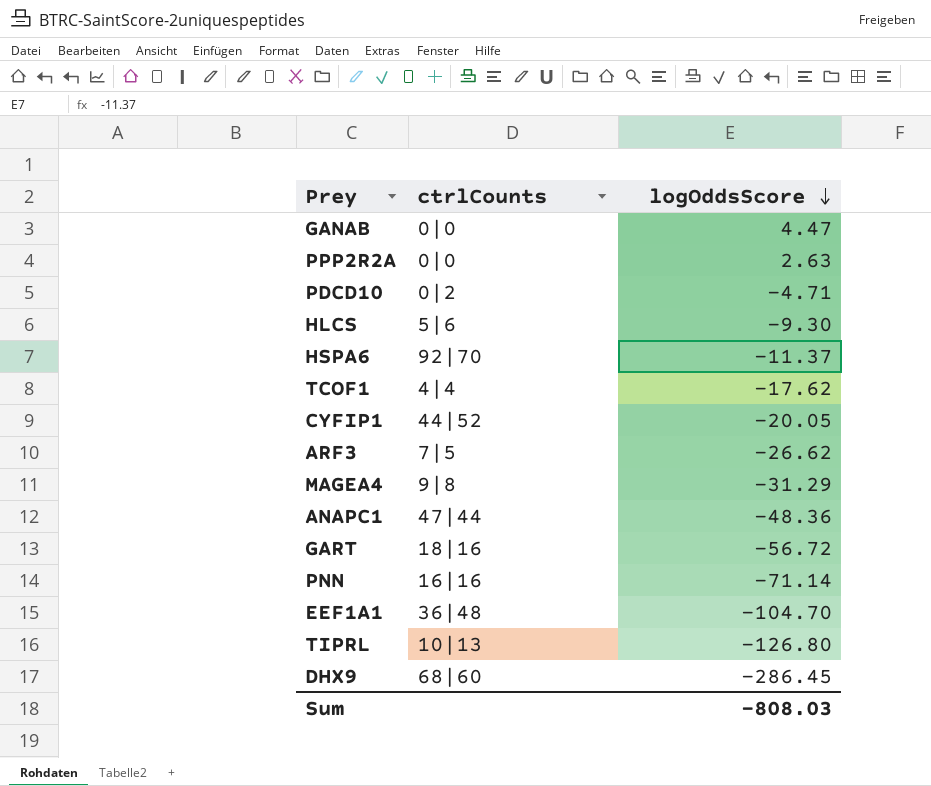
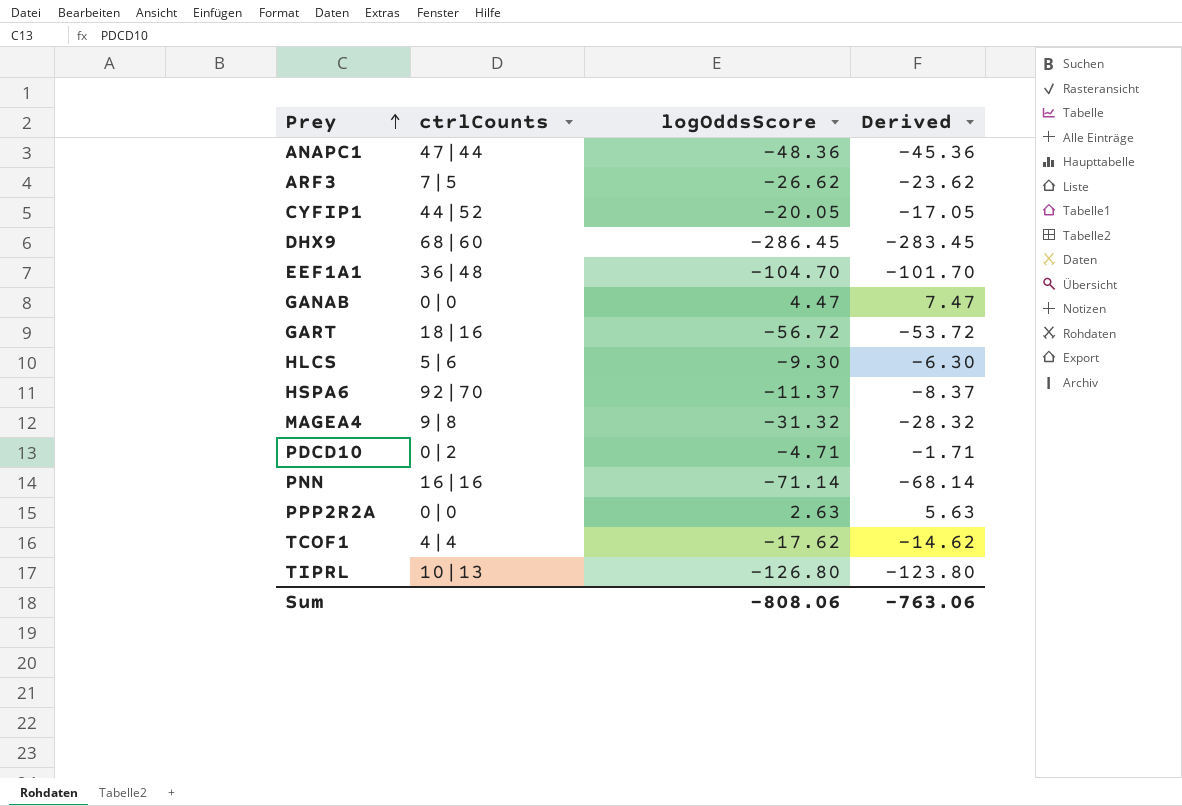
row order: logOddsScore descending -> Prey ascending
column Derived | formula: none -> [logOddsScore] + 3
MAGEA4 | logOddsScore: -31.29 -> -31.32
Sum | logOddsScore: -808.03 -> -808.06

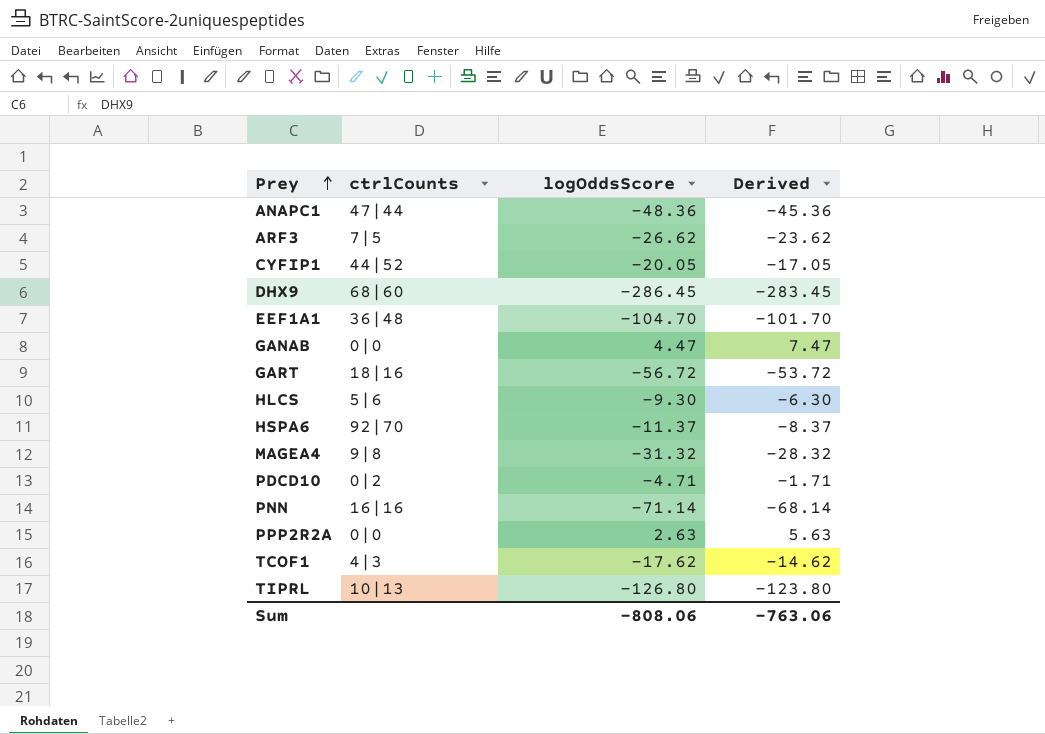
TCOF1 | ctrlCounts: 4|4 -> 4|3

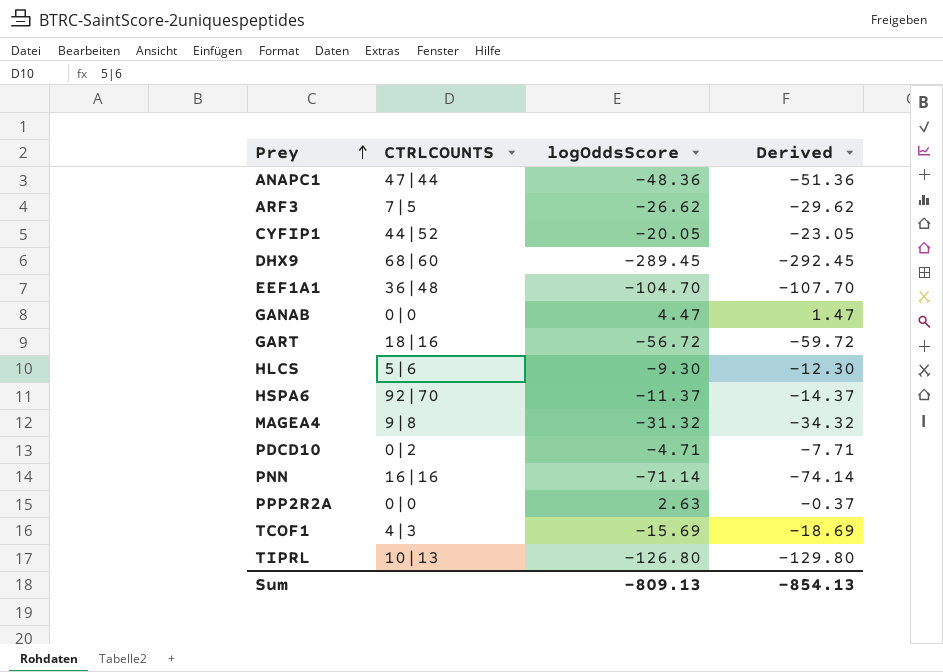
column name: ctrlCounts -> CTRLCOUNTS
column Derived | formula: [logOddsScore] + 3 -> [logOddsScore] - 3
DHX9 | logOddsScore: -286.45 -> -289.45
TCOF1 | logOddsScore: -17.62 -> -15.69
Sum | logOddsScore: -808.06 -> -809.13
Sum | Derived: -763.06 -> -854.13

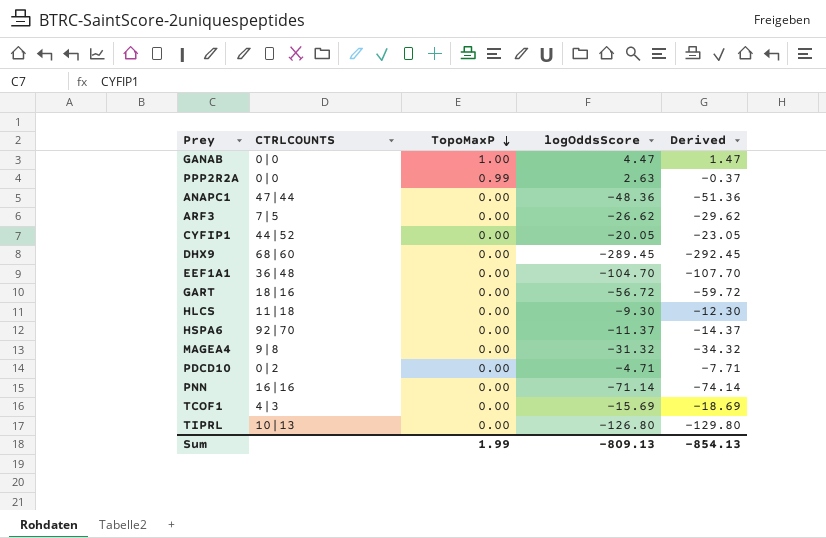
row order: Prey ascending -> TopoMaxP descending
column TopoMaxP | position: none -> 3
HLCS | CTRLCOUNTS: 5|6 -> 11|18

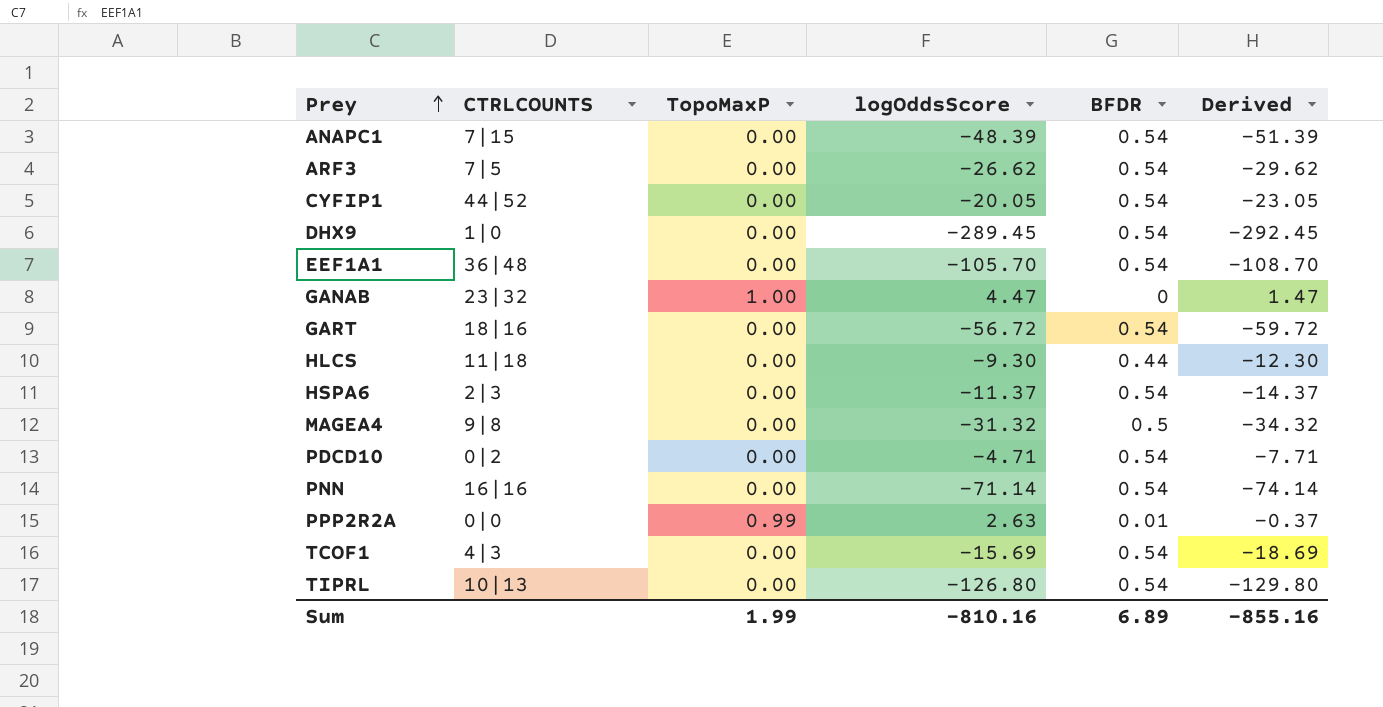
row order: TopoMaxP descending -> Prey ascending
column BFDR | position: none -> 5
ANAPC1 | CTRLCOUNTS: 47|44 -> 7|15
ANAPC1 | logOddsScore: -48.36 -> -48.39
ANAPC1 | Derived: -51.36 -> -51.39
DHX9 | CTRLCOUNTS: 68|60 -> 1|0
EEF1A1 | logOddsScore: -104.70 -> -105.70
EEF1A1 | Derived: -107.70 -> -108.70
GANAB | CTRLCOUNTS: 0|0 -> 23|32
HSPA6 | CTRLCOUNTS: 92|70 -> 2|3
Sum | logOddsScore: -809.13 -> -810.16
Sum | Derived: -854.13 -> -855.16

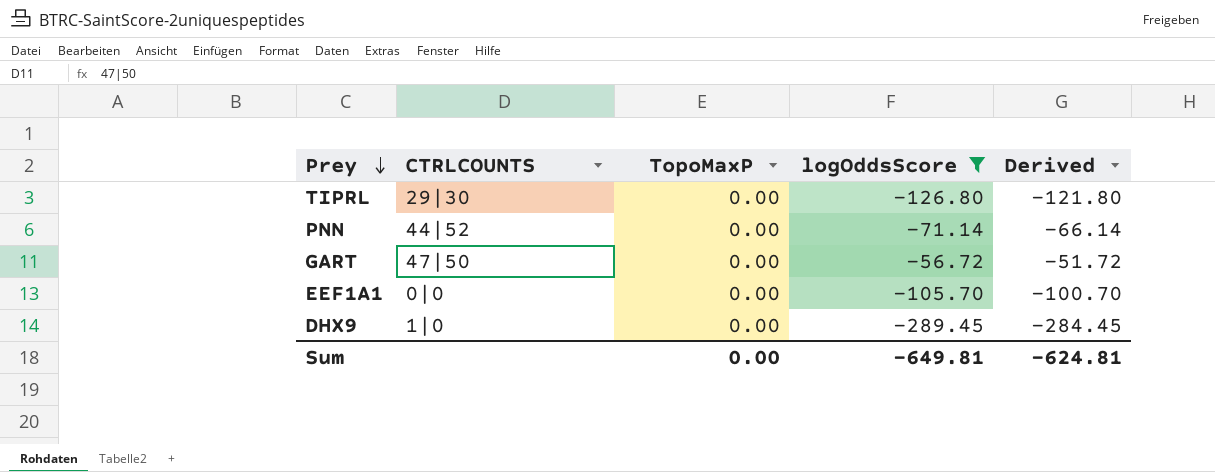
filter: none -> logOddsScore <= -56.72
row order: Prey ascending -> Prey descending
column BFDR | position: 5 -> none
column Derived | formula: [logOddsScore] - 3 -> [logOddsScore] + 5
TIPRL | CTRLCOUNTS: 10|13 -> 29|30
PNN | CTRLCOUNTS: 16|16 -> 44|52
GART | CTRLCOUNTS: 18|16 -> 47|50
EEF1A1 | CTRLCOUNTS: 36|48 -> 0|0
Sum | TopoMaxP: 1.99 -> 0.00
Sum | logOddsScore: -810.16 -> -649.81
Sum | Derived: -855.16 -> -624.81

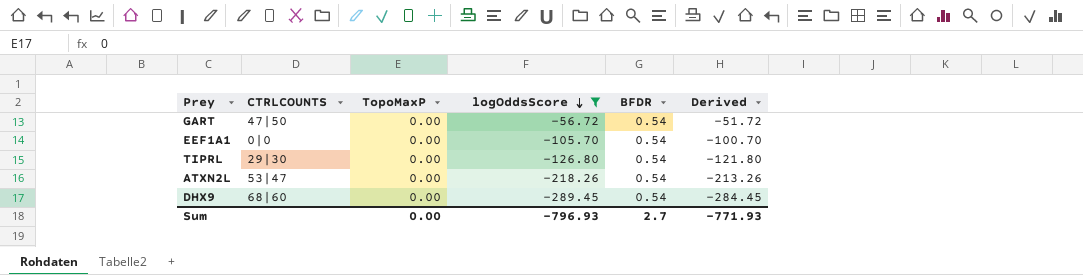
row order: Prey descending -> logOddsScore descending
column BFDR | position: none -> 5
row PNN: 44|52 | 0.00 | -71.14 | -66.14 -> none
row ATXN2L: none -> 53|47 | 0.00 | -218.26 | 0.54 | -213.26
DHX9 | CTRLCOUNTS: 1|0 -> 68|60
Sum | logOddsScore: -649.81 -> -796.93
Sum | Derived: -624.81 -> -771.93

